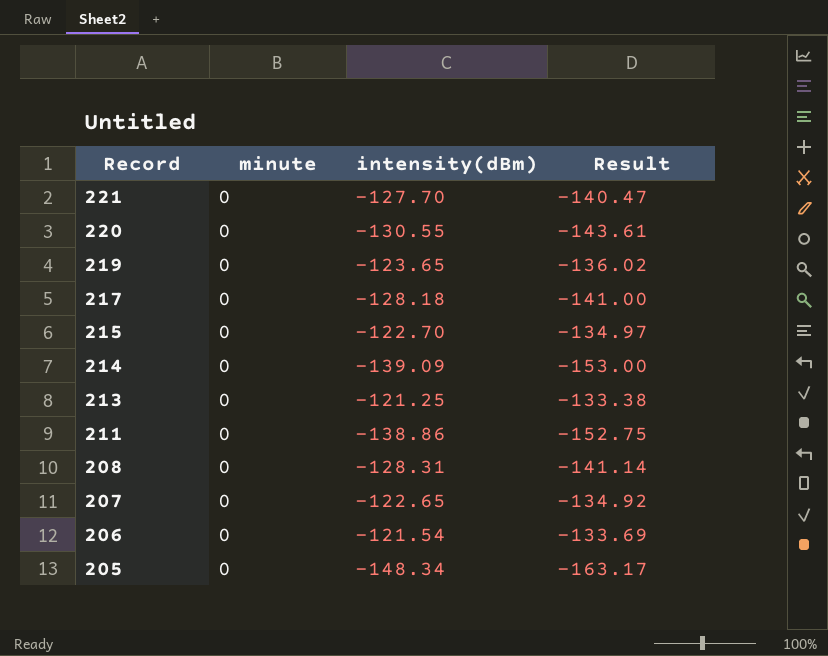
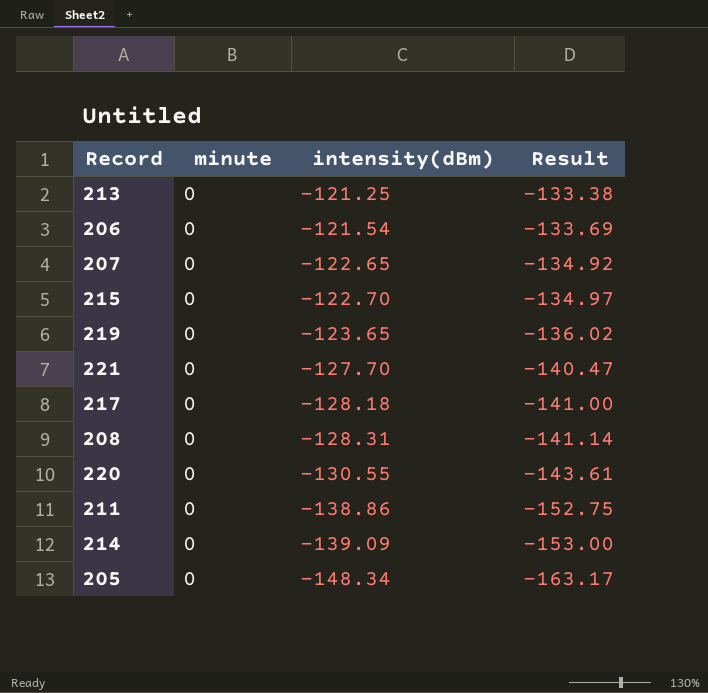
row order: Record descending -> intensity(dBm) descending

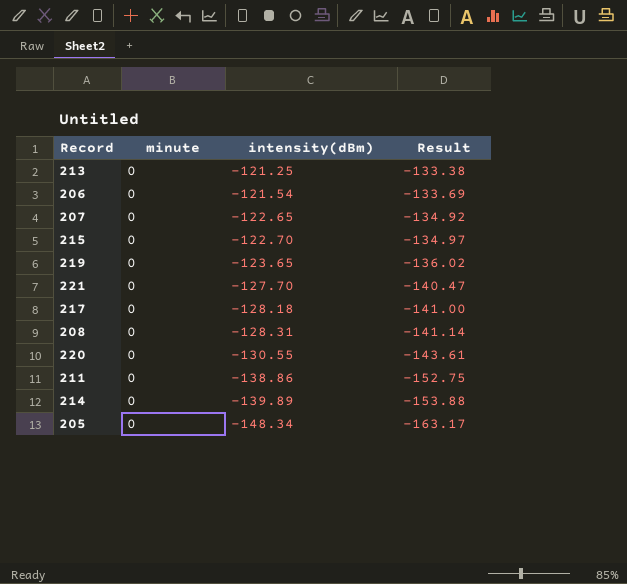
214 | intensity(dBm): -139.09 -> -139.89
214 | Result: -153.00 -> -153.88

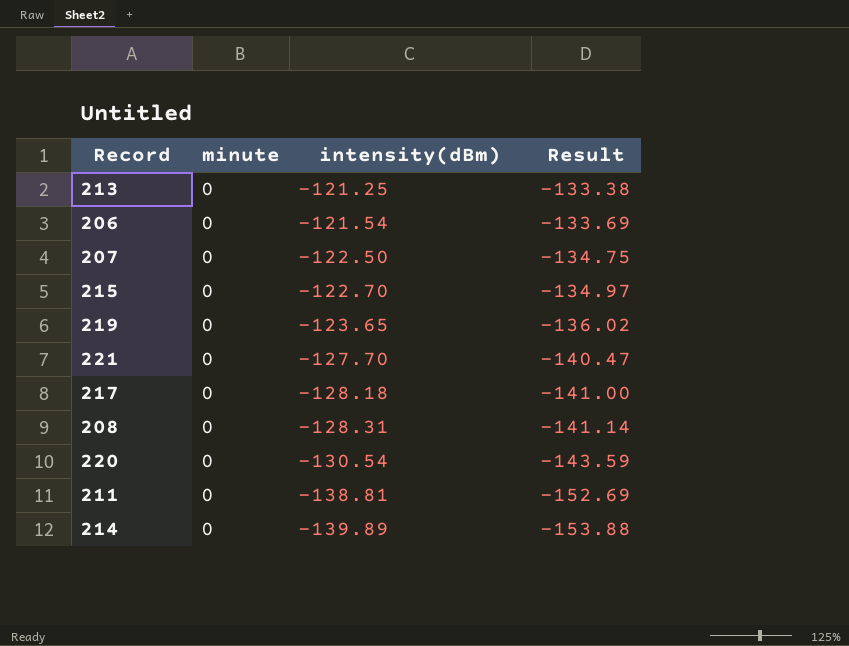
row 205: 0 | -148.34 | -163.17 -> none
207 | intensity(dBm): -122.65 -> -122.50
207 | Result: -134.92 -> -134.75
220 | intensity(dBm): -130.55 -> -130.54
220 | Result: -143.61 -> -143.59
211 | intensity(dBm): -138.86 -> -138.81
211 | Result: -152.75 -> -152.69

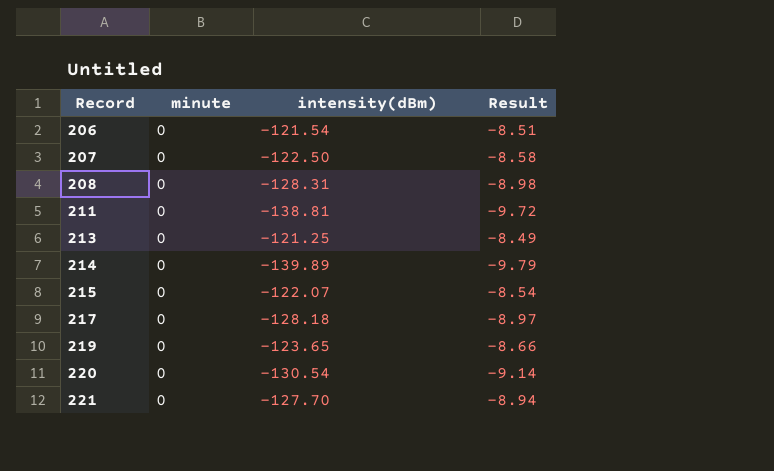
row order: intensity(dBm) descending -> Record ascending
column Result | formula: [intensity(dBm)] * 1.1 -> [intensity(dBm)] * 0.07
215 | intensity(dBm): -122.70 -> -122.07

